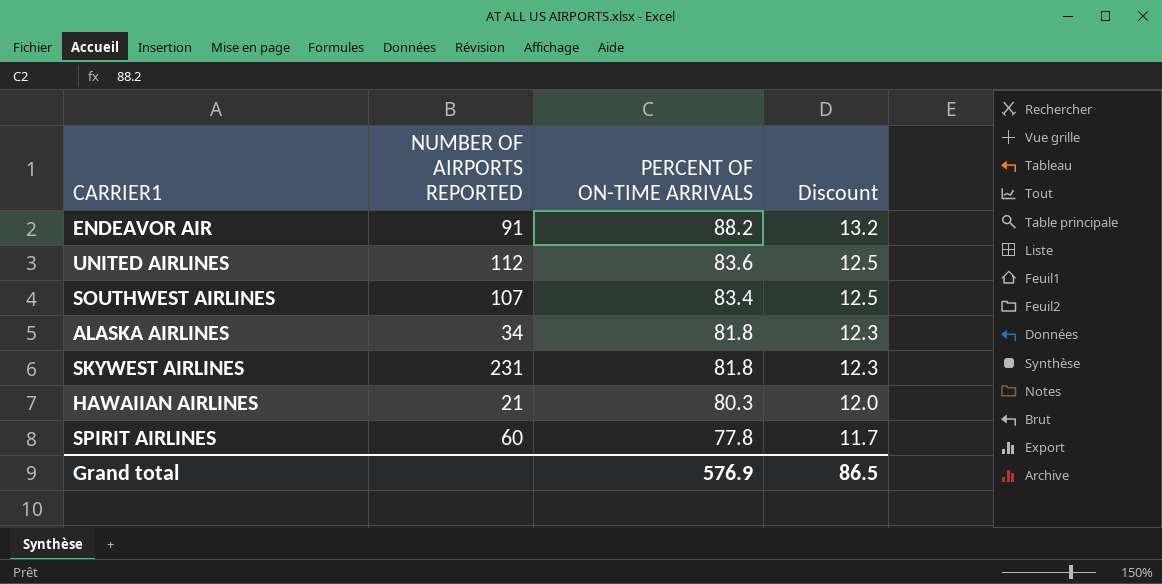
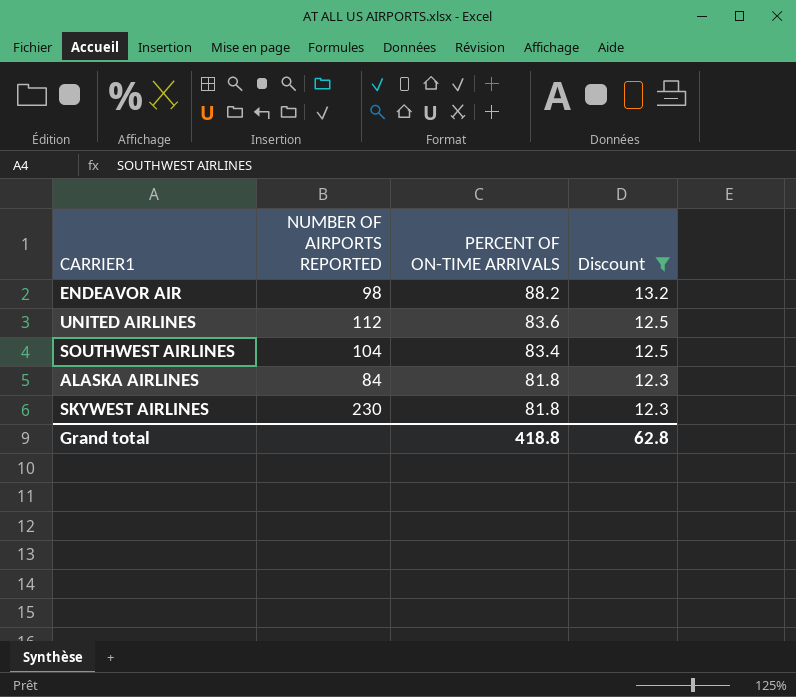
filter: none -> Discount >= 12.3
ENDEAVOR AIR | NUMBER OF AIRPORTS REPORTED: 91 -> 98
SOUTHWEST AIRLINES | NUMBER OF AIRPORTS REPORTED: 107 -> 104
ALASKA AIRLINES | NUMBER OF AIRPORTS REPORTED: 34 -> 84
SKYWEST AIRLINES | NUMBER OF AIRPORTS REPORTED: 231 -> 230
Grand total | PERCENT OF ON-TIME ARRIVALS: 576.9 -> 418.8
Grand total | Discount: 86.5 -> 62.8

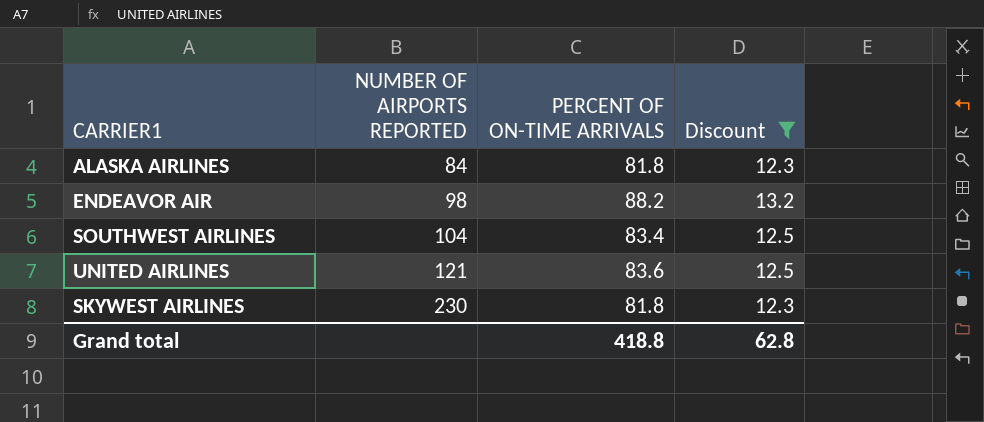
row order: PERCENT OF ON-TIME ARRIVALS descending -> NUMBER OF AIRPORTS REPORTED ascending
UNITED AIRLINES | NUMBER OF AIRPORTS REPORTED: 112 -> 121

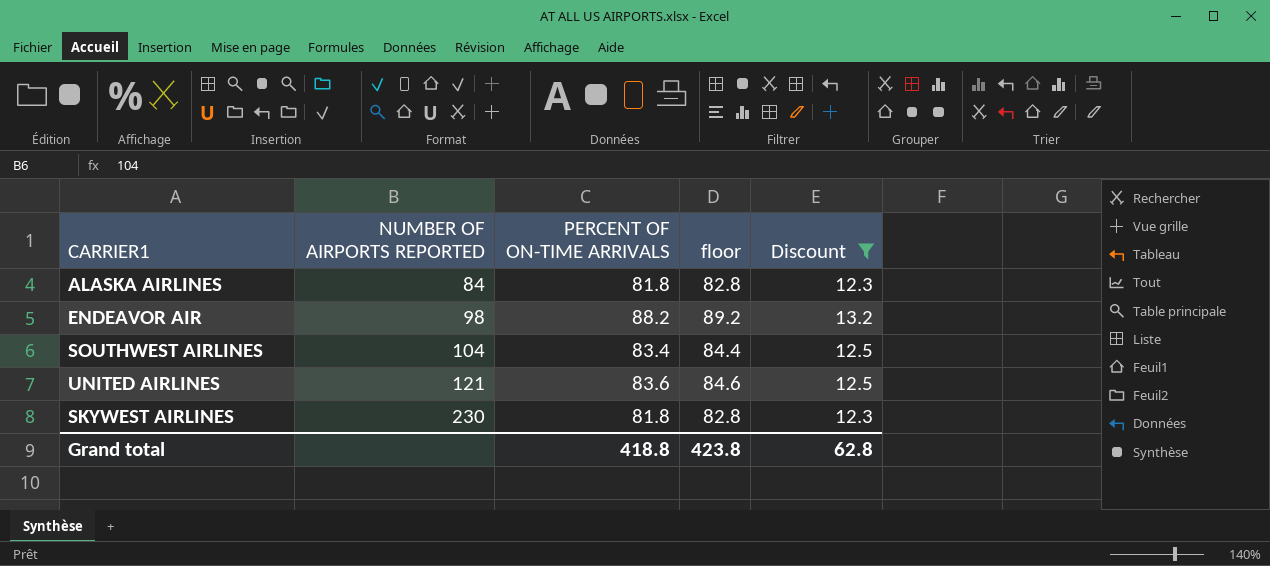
column floor | formula: none -> [PERCENT OF ON-TIME ARRIVALS] + 1

